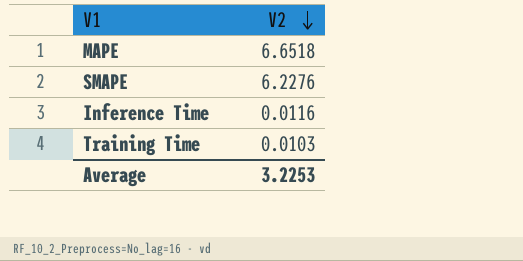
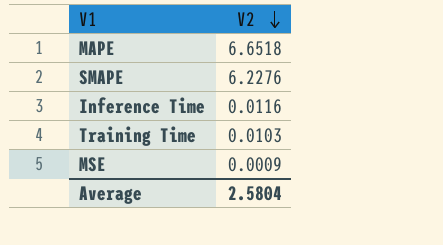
row MSE: none -> 0.0009
Average | V2: 3.2253 -> 2.5804

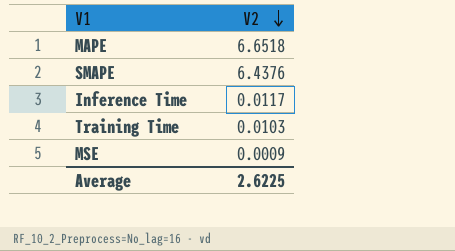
SMAPE | V2: 6.2276 -> 6.4376
Inference Time | V2: 0.0116 -> 0.0117
Average | V2: 2.5804 -> 2.6225

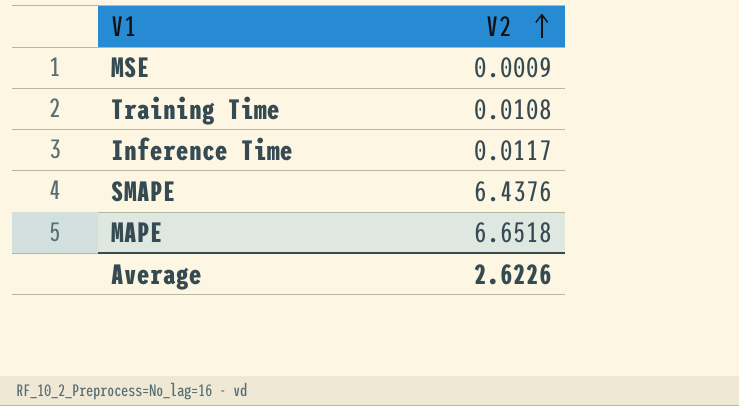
row order: V2 descending -> V2 ascending
Training Time | V2: 0.0103 -> 0.0108
Average | V2: 2.6225 -> 2.6226

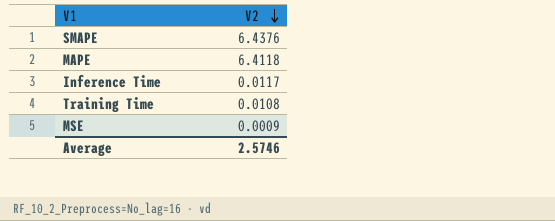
row order: V2 ascending -> V2 descending
MAPE | V2: 6.6518 -> 6.4118
Average | V2: 2.6226 -> 2.5746

